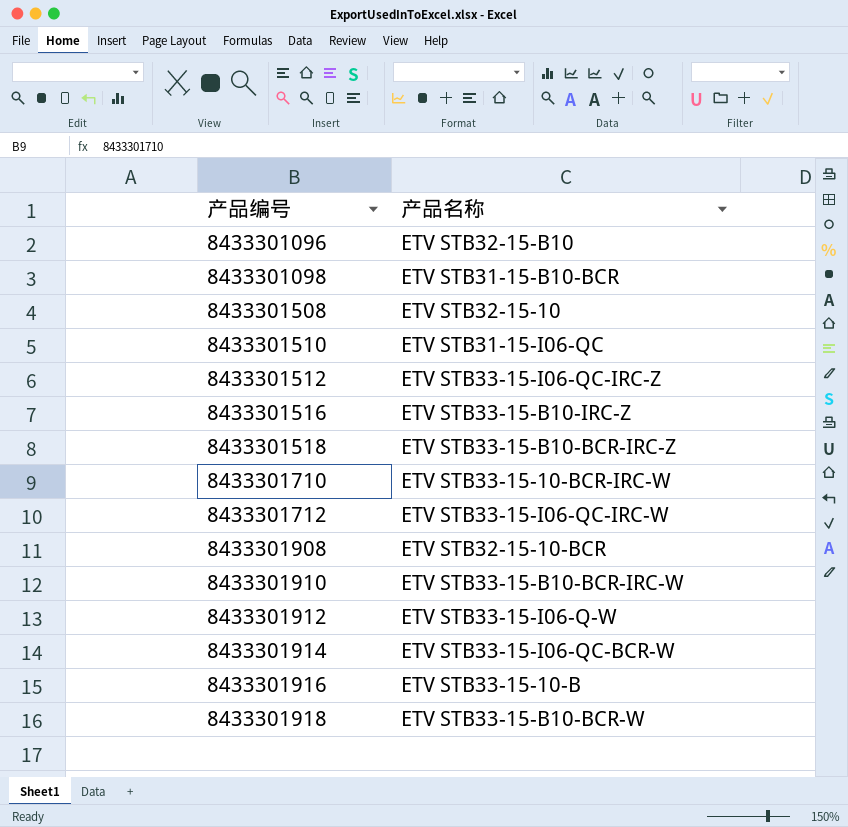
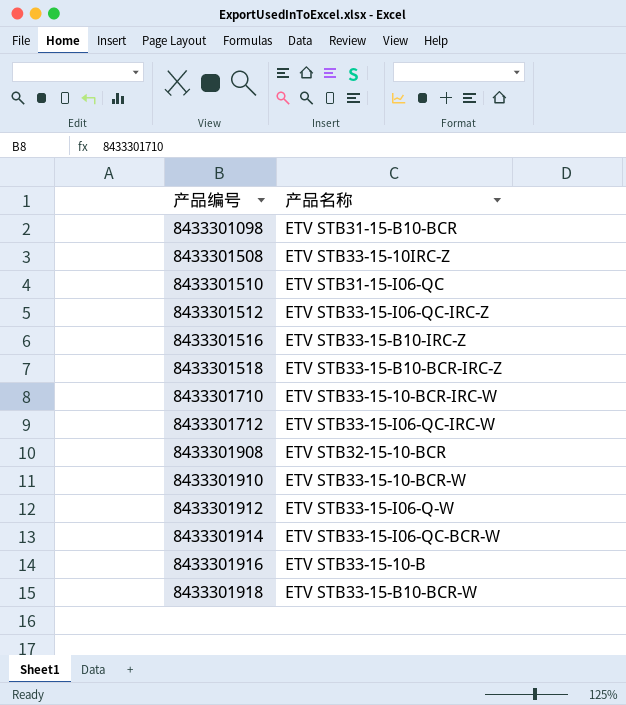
row 8433301096: ETV STB32-15-B10 -> none
8433301508 | 产品名称: ETV STB32-15-10 -> ETV STB33-15-10IRC-Z
8433301910 | 产品名称: ETV STB33-15-B10-BCR-IRC-W -> ETV STB33-15-10-BCR-W

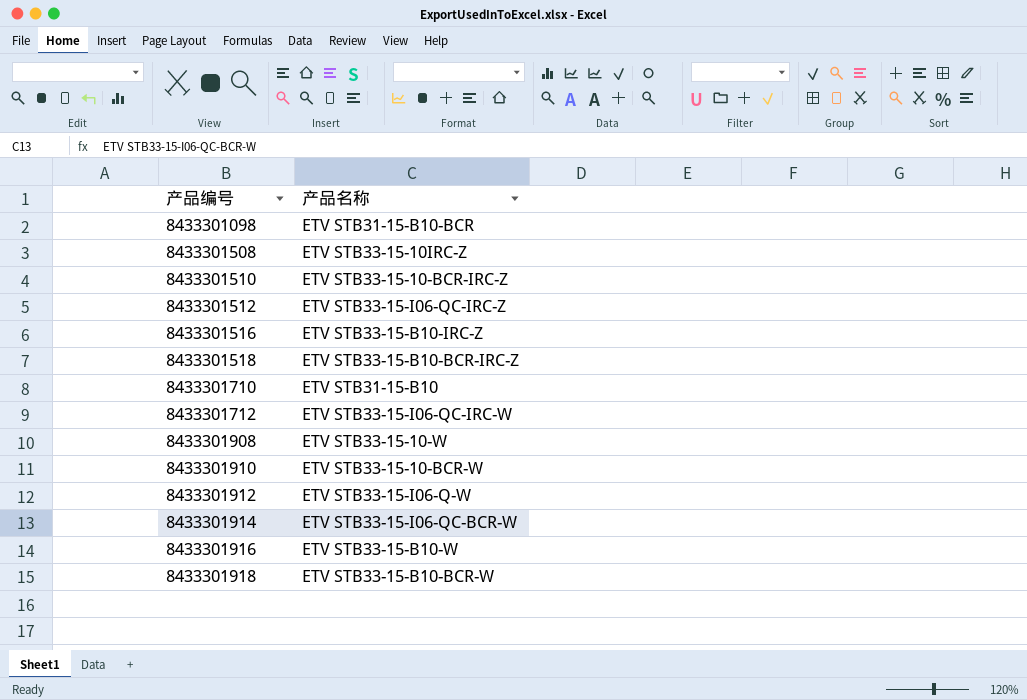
8433301510 | 产品名称: ETV STB31-15-I06-QC -> ETV STB33-15-10-BCR-IRC-Z
8433301710 | 产品名称: ETV STB33-15-10-BCR-IRC-W -> ETV STB31-15-B10
8433301908 | 产品名称: ETV STB32-15-10-BCR -> ETV STB33-15-10-W
8433301916 | 产品名称: ETV STB33-15-10-B -> ETV STB33-15-B10-W

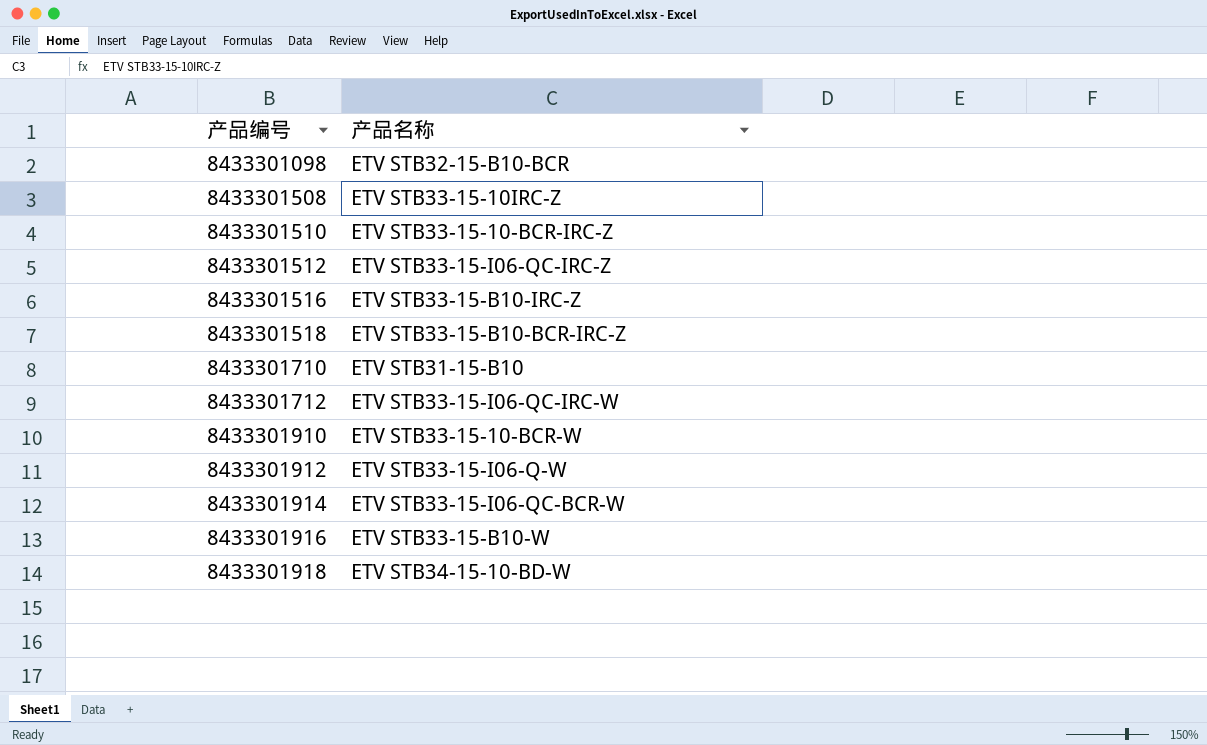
row 8433301908: ETV STB33-15-10-W -> none
8433301098 | 产品名称: ETV STB31-15-B10-BCR -> ETV STB32-15-B10-BCR
8433301918 | 产品名称: ETV STB33-15-B10-BCR-W -> ETV STB34-15-10-BD-W

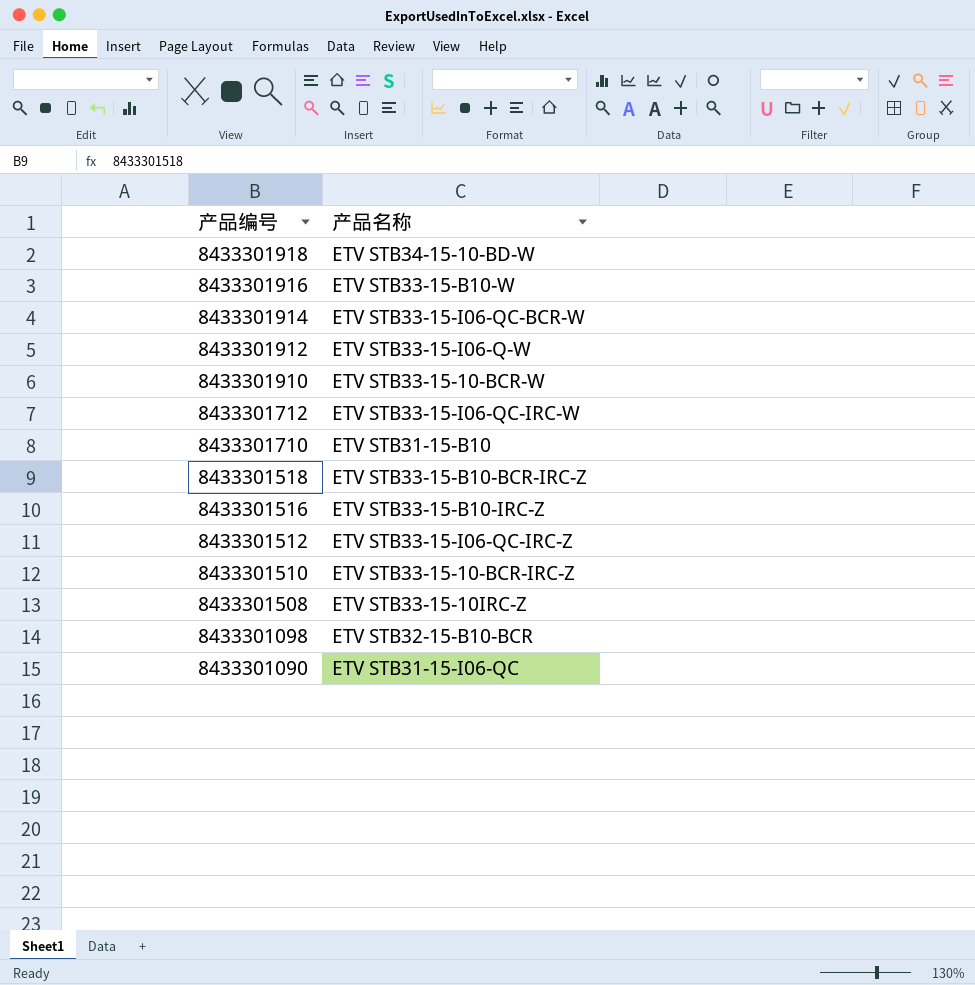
row order: 产品编号 ascending -> 产品编号 descending
row 8433301090: none -> ETV STB31-15-I06-QC

